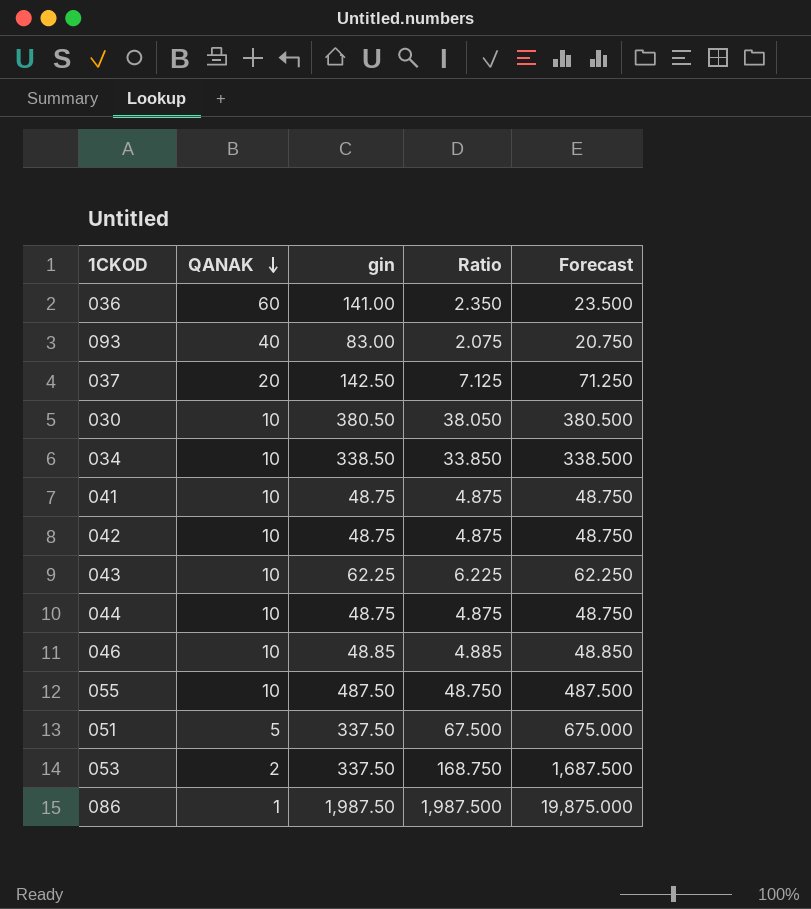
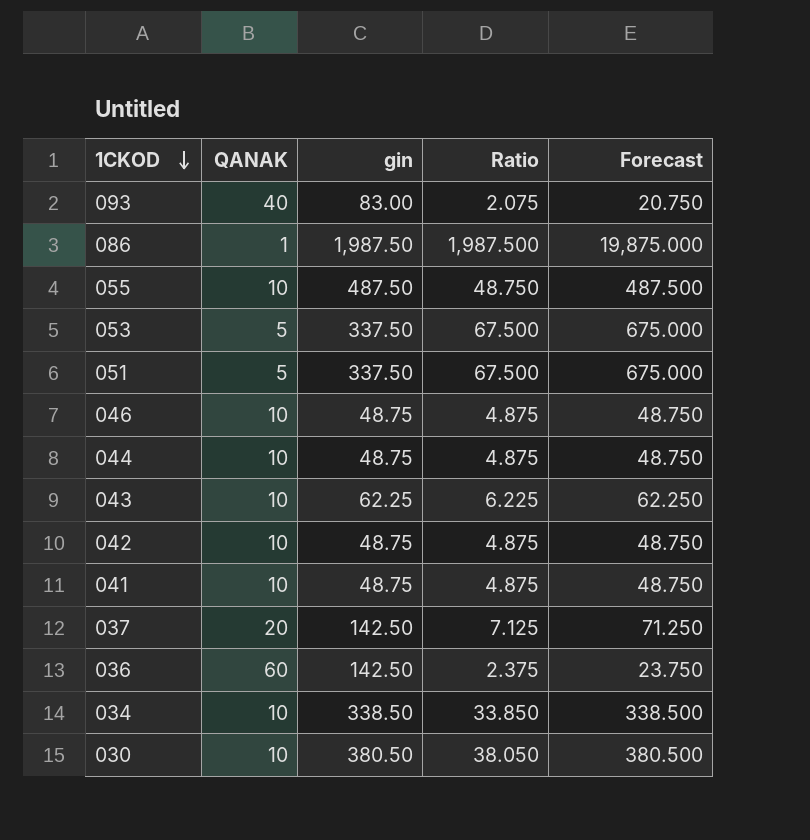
row order: QANAK descending -> 1CKOD descending
053 | QANAK: 2 -> 5
053 | Ratio: 168.750 -> 67.500
053 | Forecast: 1,687.500 -> 675.000
046 | gin: 48.85 -> 48.75
046 | Ratio: 4.885 -> 4.875
046 | Forecast: 48.850 -> 48.750
036 | gin: 141.00 -> 142.50
036 | Ratio: 2.350 -> 2.375
036 | Forecast: 23.500 -> 23.750

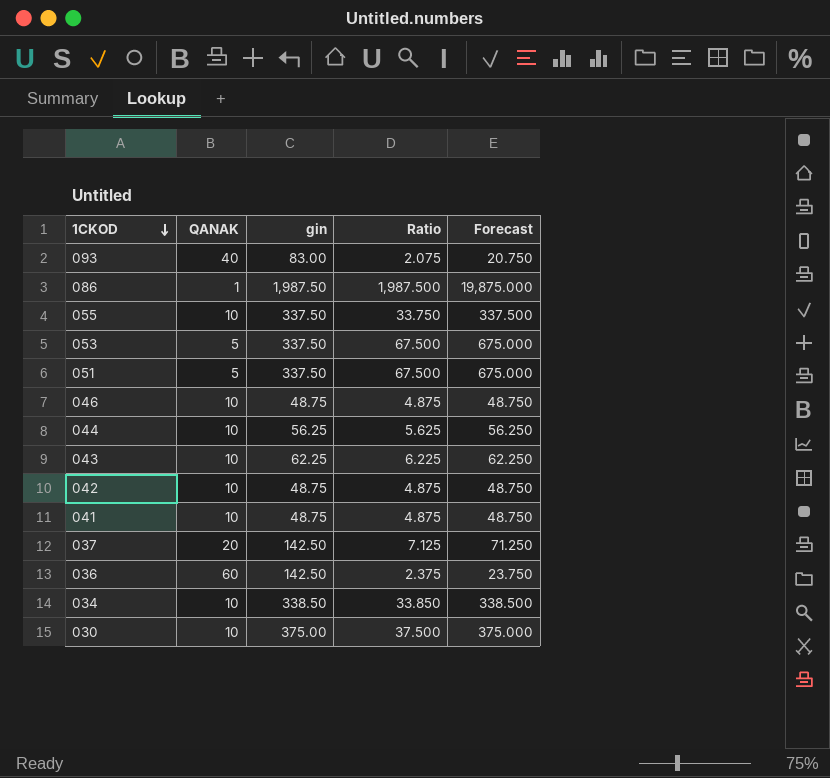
055 | gin: 487.50 -> 337.50
055 | Ratio: 48.750 -> 33.750
055 | Forecast: 487.500 -> 337.500
044 | gin: 48.75 -> 56.25
044 | Ratio: 4.875 -> 5.625
044 | Forecast: 48.750 -> 56.250
030 | gin: 380.50 -> 375.00
030 | Ratio: 38.050 -> 37.500
030 | Forecast: 380.500 -> 375.000

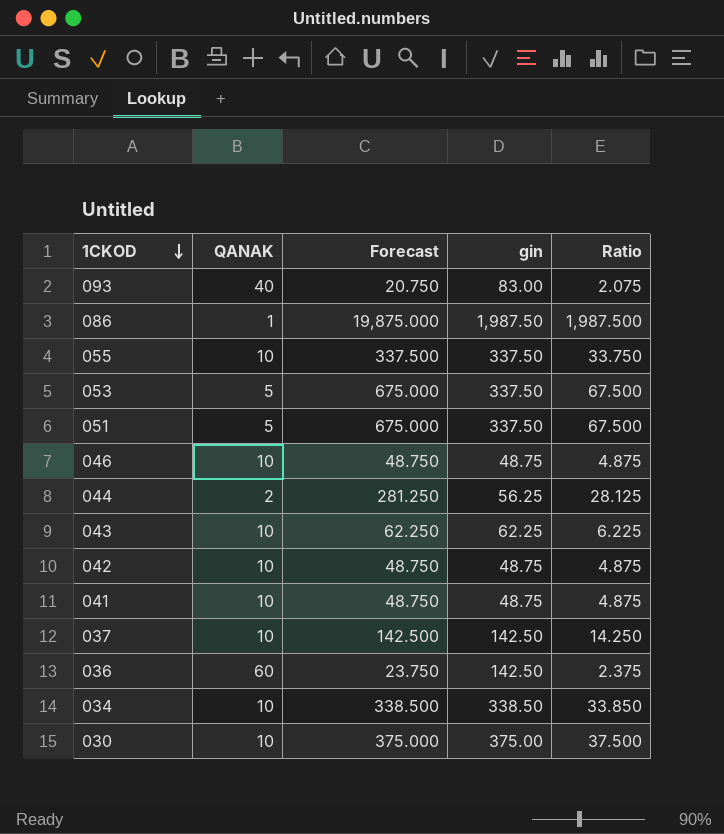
column Forecast | position: 5 -> 3
044 | QANAK: 10 -> 2
044 | Forecast: 56.250 -> 281.250
044 | Ratio: 5.625 -> 28.125
037 | QANAK: 20 -> 10
037 | Forecast: 71.250 -> 142.500
037 | Ratio: 7.125 -> 14.250

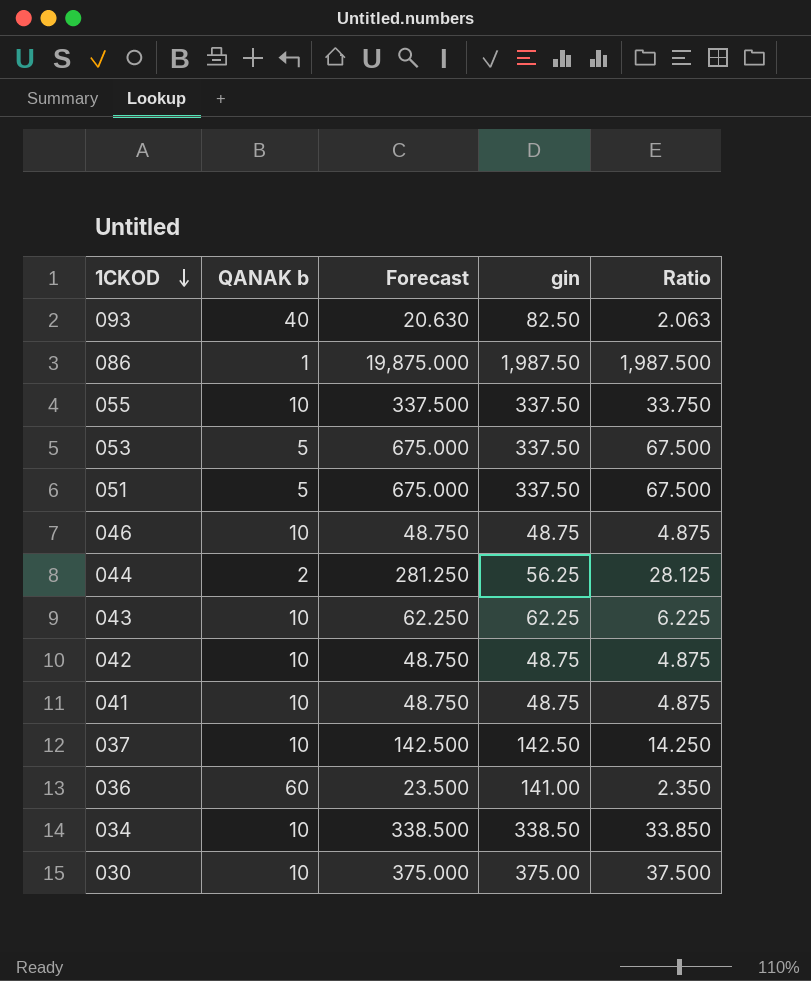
column name: QANAK -> QANAK b
093 | Forecast: 20.750 -> 20.630
093 | gin: 83.00 -> 82.50
093 | Ratio: 2.075 -> 2.063
036 | Forecast: 23.750 -> 23.500
036 | gin: 142.50 -> 141.00
036 | Ratio: 2.375 -> 2.350

